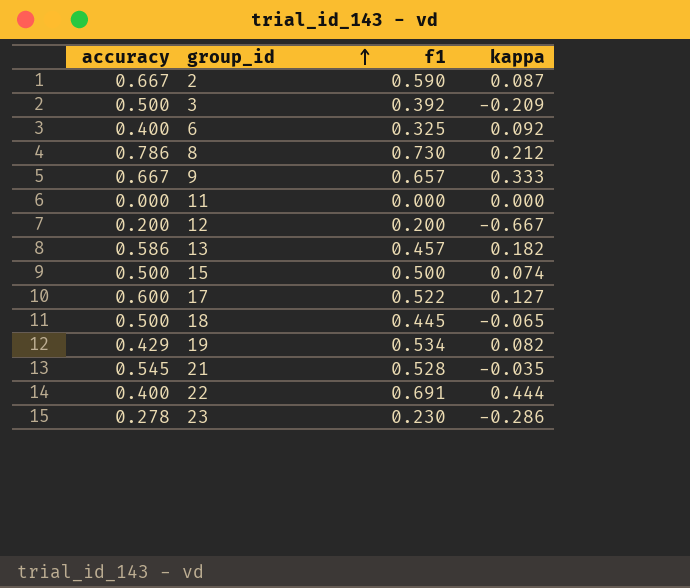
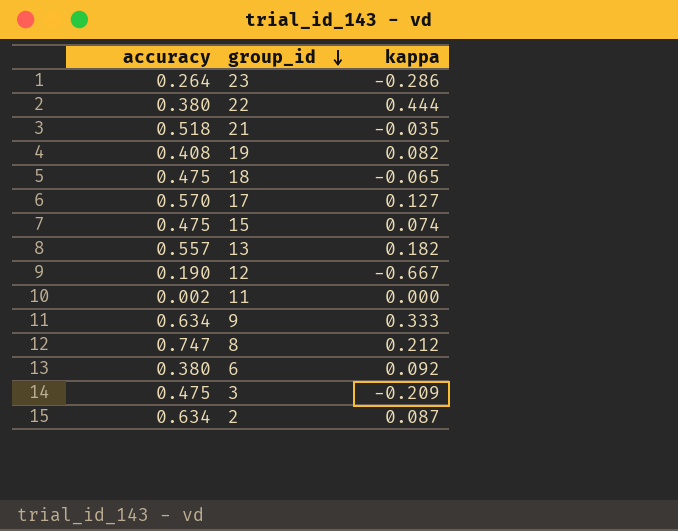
row order: group_id ascending -> group_id descending
column f1 | position: 3 -> none
23 | accuracy: 0.278 -> 0.264
22 | accuracy: 0.400 -> 0.380
21 | accuracy: 0.545 -> 0.518
19 | accuracy: 0.429 -> 0.408
18 | accuracy: 0.500 -> 0.475
17 | accuracy: 0.600 -> 0.570
15 | accuracy: 0.500 -> 0.475
13 | accuracy: 0.586 -> 0.557
12 | accuracy: 0.200 -> 0.190
11 | accuracy: 0.000 -> 0.002
9 | accuracy: 0.667 -> 0.634
8 | accuracy: 0.786 -> 0.747
6 | accuracy: 0.400 -> 0.380
3 | accuracy: 0.500 -> 0.475
2 | accuracy: 0.667 -> 0.634

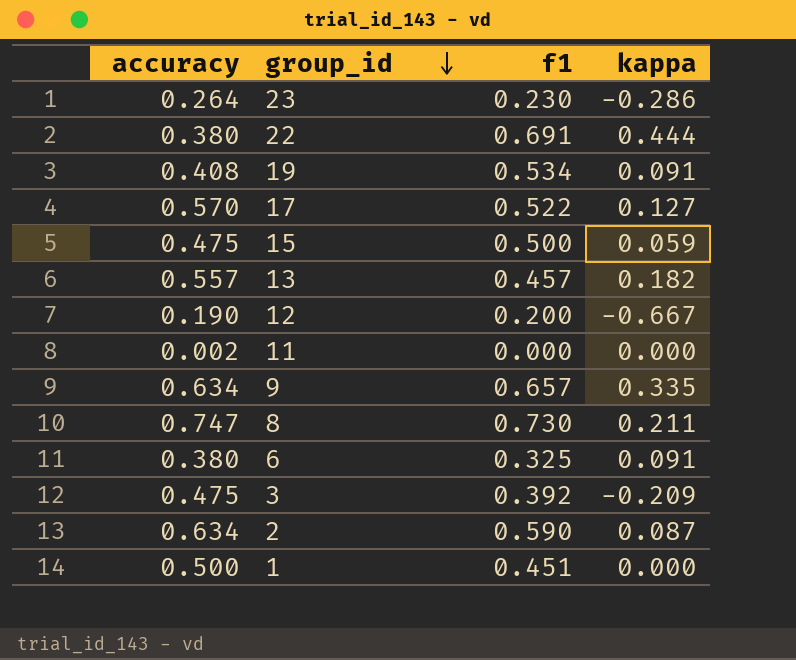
column f1 | position: none -> 3
row 21: 0.518 | -0.035 -> none
row 18: 0.475 | -0.065 -> none
19 | kappa: 0.082 -> 0.091
15 | kappa: 0.074 -> 0.059
9 | kappa: 0.333 -> 0.335
8 | kappa: 0.212 -> 0.211
6 | kappa: 0.092 -> 0.091
row 1: none -> 0.500 | 0.451 | 0.000

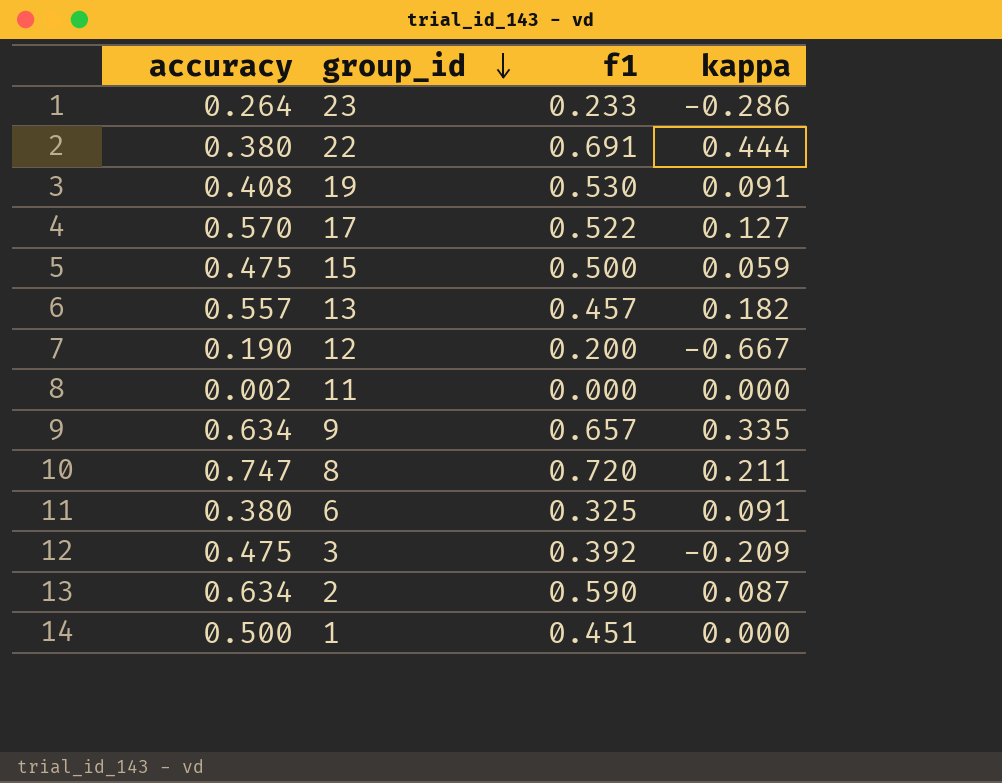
23 | f1: 0.230 -> 0.233
19 | f1: 0.534 -> 0.530
8 | f1: 0.730 -> 0.720

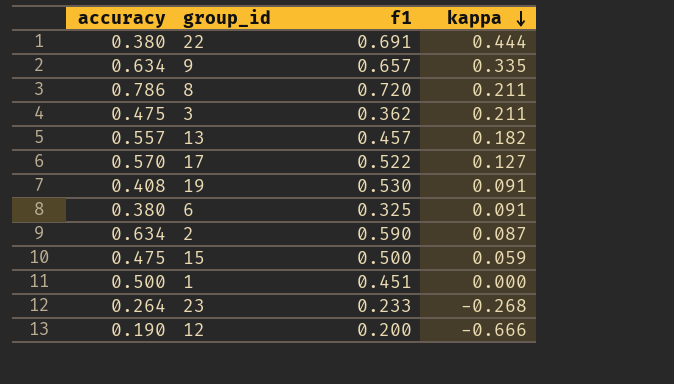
row order: group_id descending -> kappa descending
row 11: 0.002 | 0.000 | 0.000 -> none
8 | accuracy: 0.747 -> 0.786
3 | f1: 0.392 -> 0.362
3 | kappa: -0.209 -> 0.211
23 | kappa: -0.286 -> -0.268
12 | kappa: -0.667 -> -0.666

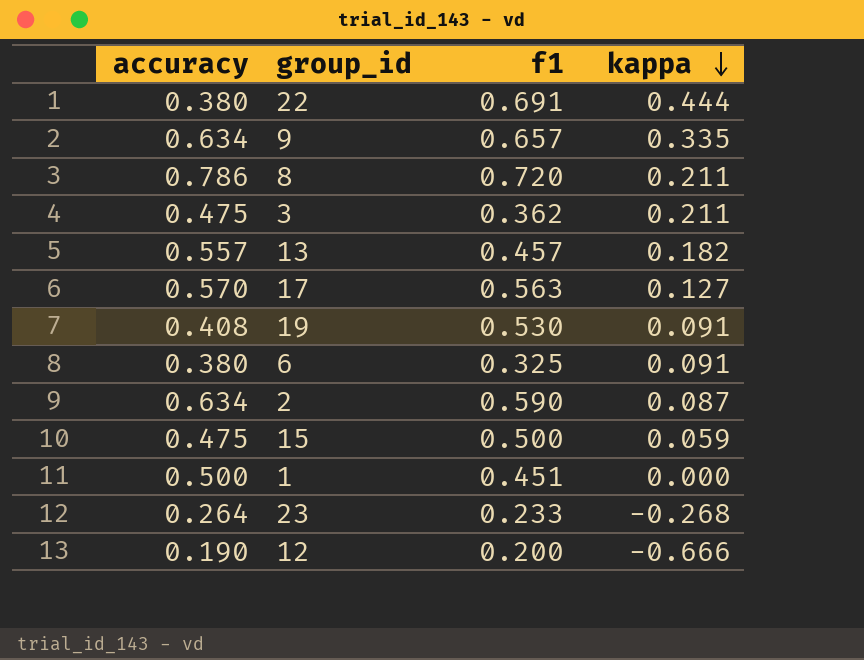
17 | f1: 0.522 -> 0.563

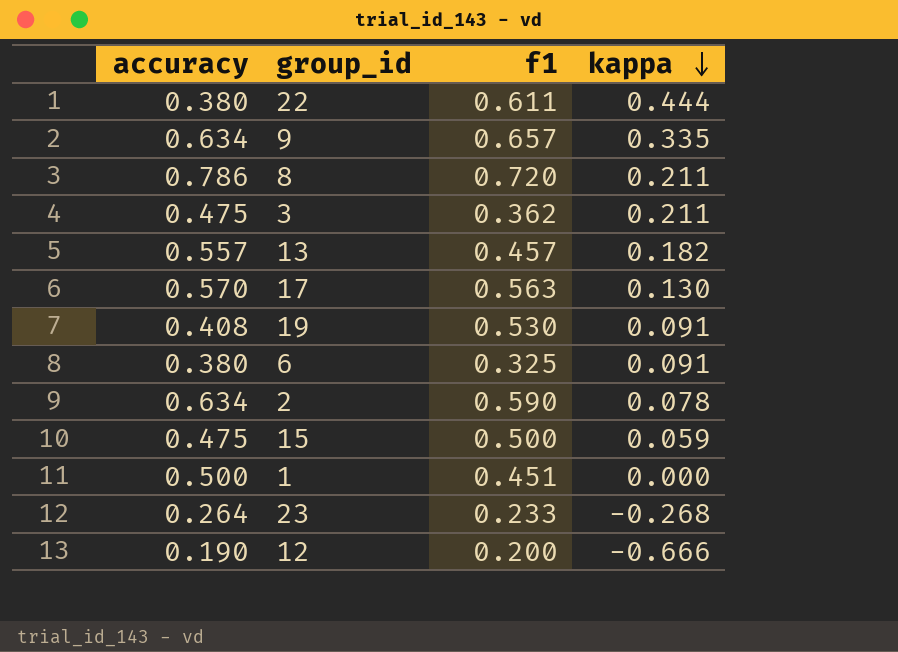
22 | f1: 0.691 -> 0.611
17 | kappa: 0.127 -> 0.130
2 | kappa: 0.087 -> 0.078

